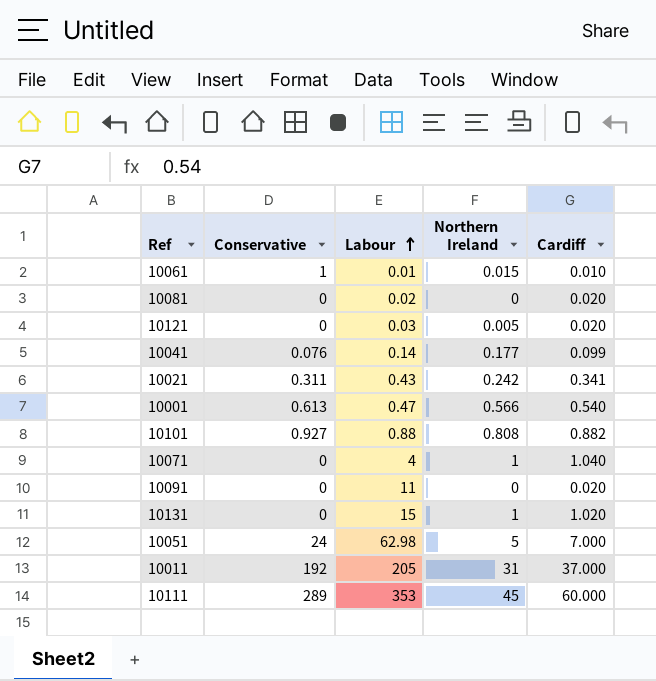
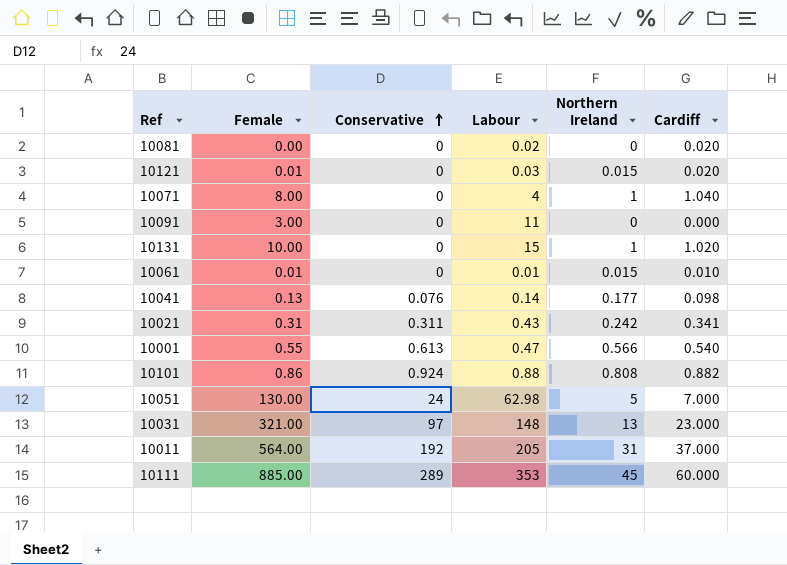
row order: Labour ascending -> Conservative ascending
column Female | position: none -> 2
10121 | Northern Ireland: 0.005 -> 0.015
10091 | Cardiff: 0.020 -> 0.000
10061 | Conservative: 1 -> 0
10041 | Cardiff: 0.099 -> 0.098
10101 | Conservative: 0.927 -> 0.924
row 10031: none -> 321.00 | 97 | 148 | 13 | 23.000

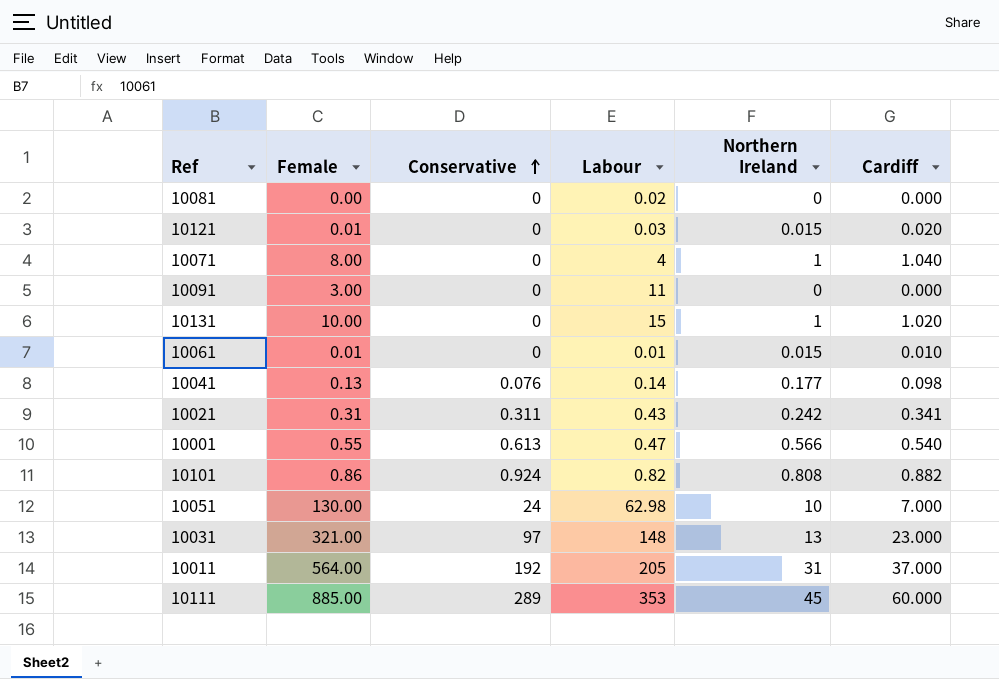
10081 | Cardiff: 0.020 -> 0.000
10101 | Labour: 0.88 -> 0.82
10051 | Northern Ireland: 5 -> 10

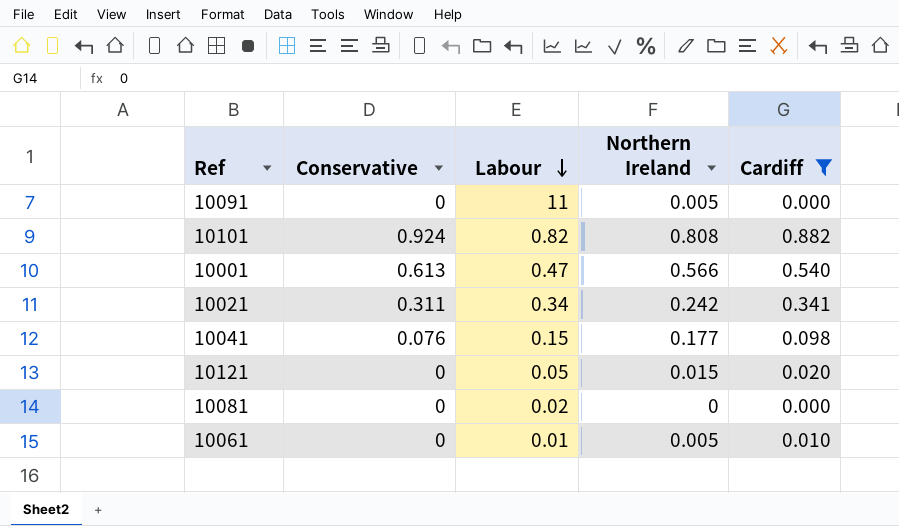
filter: none -> Cardiff <= 0.882
row order: Conservative ascending -> Labour descending
column Female | position: 2 -> none
10091 | Northern Ireland: 0 -> 0.005
10021 | Labour: 0.43 -> 0.34
10041 | Labour: 0.14 -> 0.15
10121 | Labour: 0.03 -> 0.05
10061 | Northern Ireland: 0.015 -> 0.005

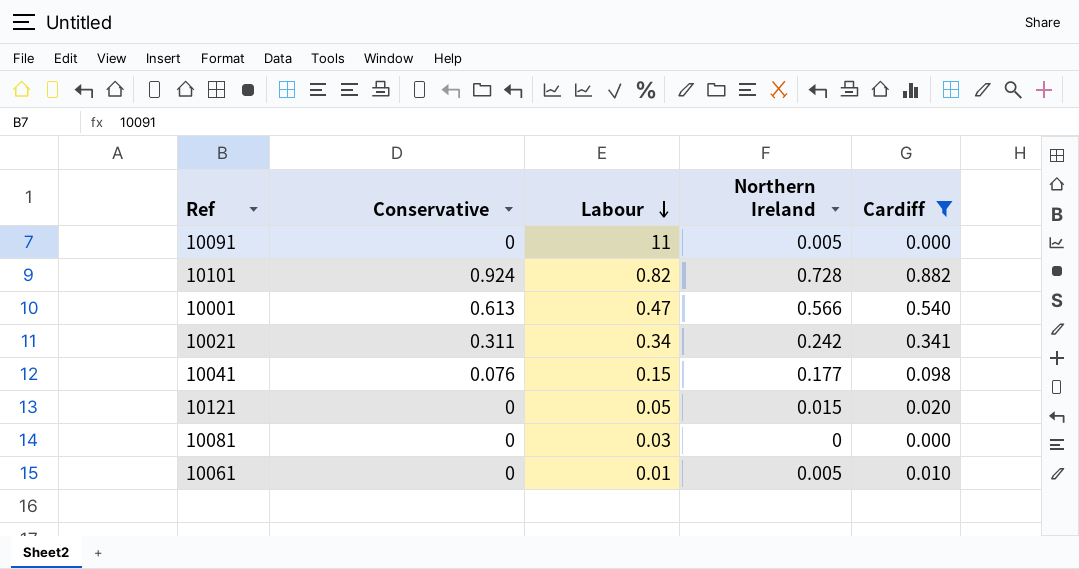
10101 | Northern Ireland: 0.808 -> 0.728
10081 | Labour: 0.02 -> 0.03

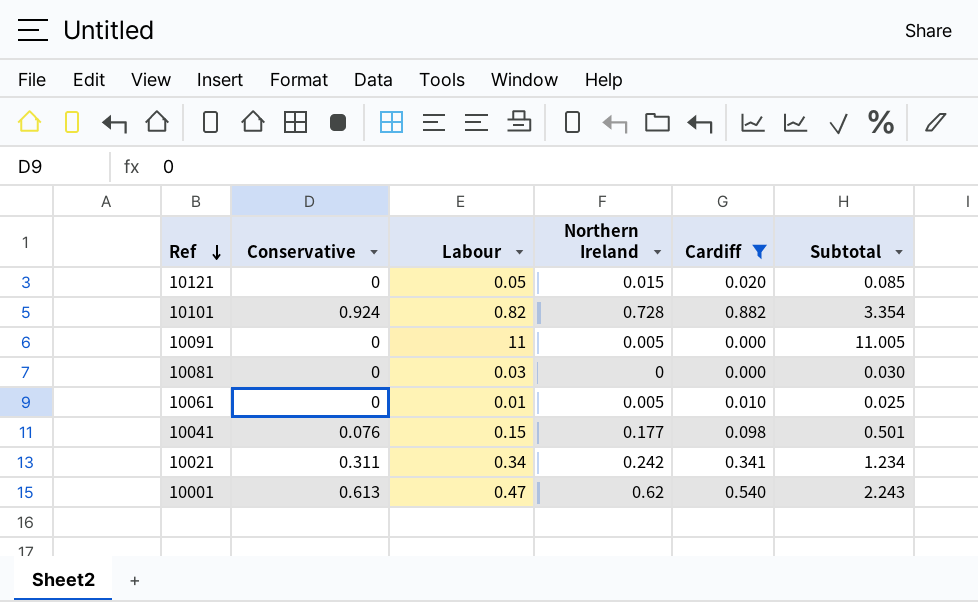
row order: Labour descending -> Ref descending
column Subtotal | formula: none -> [Conservative] + [Labour] + [Northern Ireland] + [Cardiff]
10001 | Northern Ireland: 0.566 -> 0.62

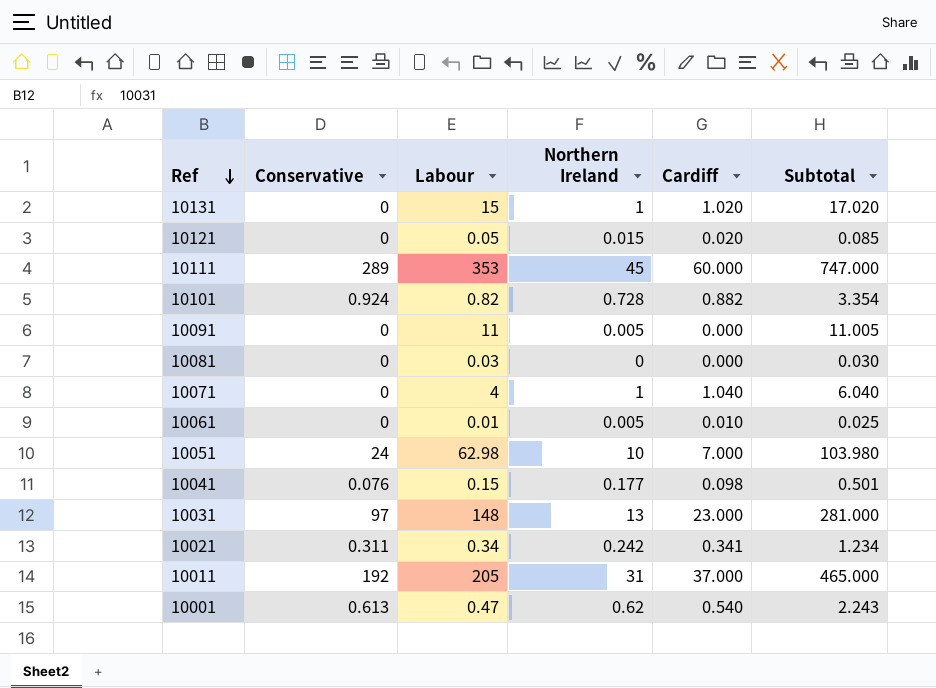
filter: Cardiff <= 0.882 -> none

